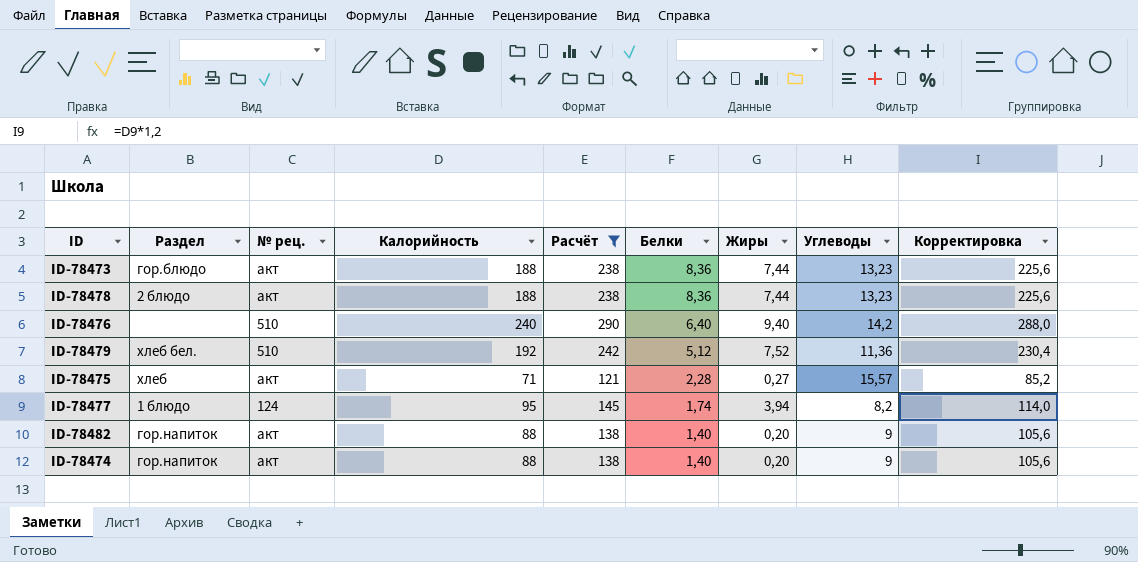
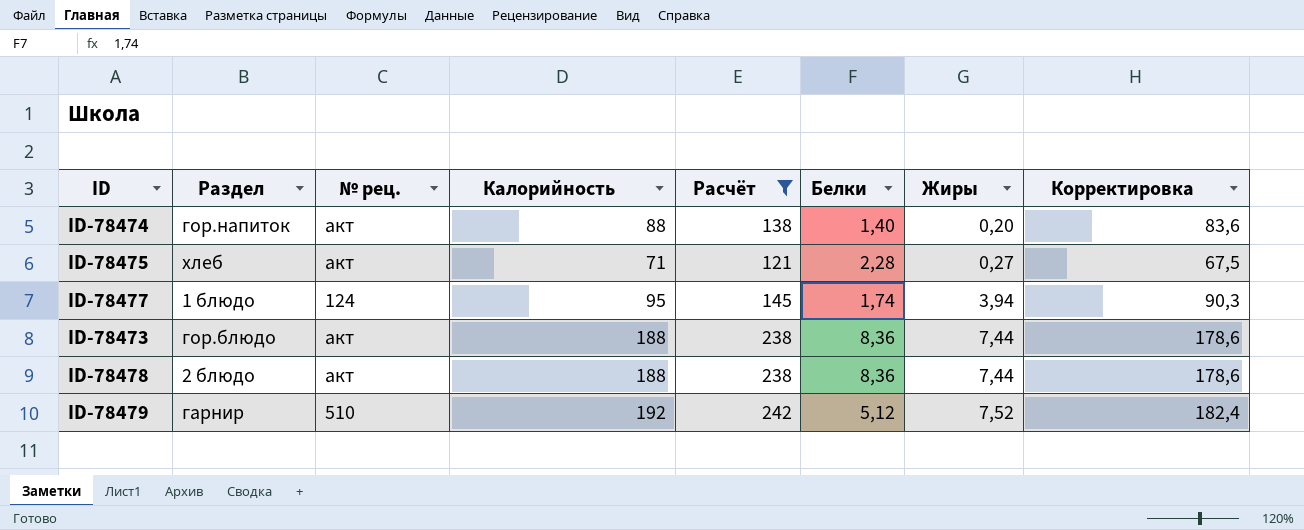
row order: Белки descending -> Жиры ascending
column Углеводы | position: 8 -> none
column Корректировка | formula: [Калорийность] * 1,2 -> [Калорийность] * 0,95
row ID-78476: none | 510 | 240 | 290 | 6,40 | 9,40 | 14,2 | 288,0 -> none
row ID-78482: гор.напиток | акт | 88 | 138 | 1,40 | 0,20 | 9 | 105,6 -> none
ID-78479 | Раздел: хлеб бел. -> гарнир

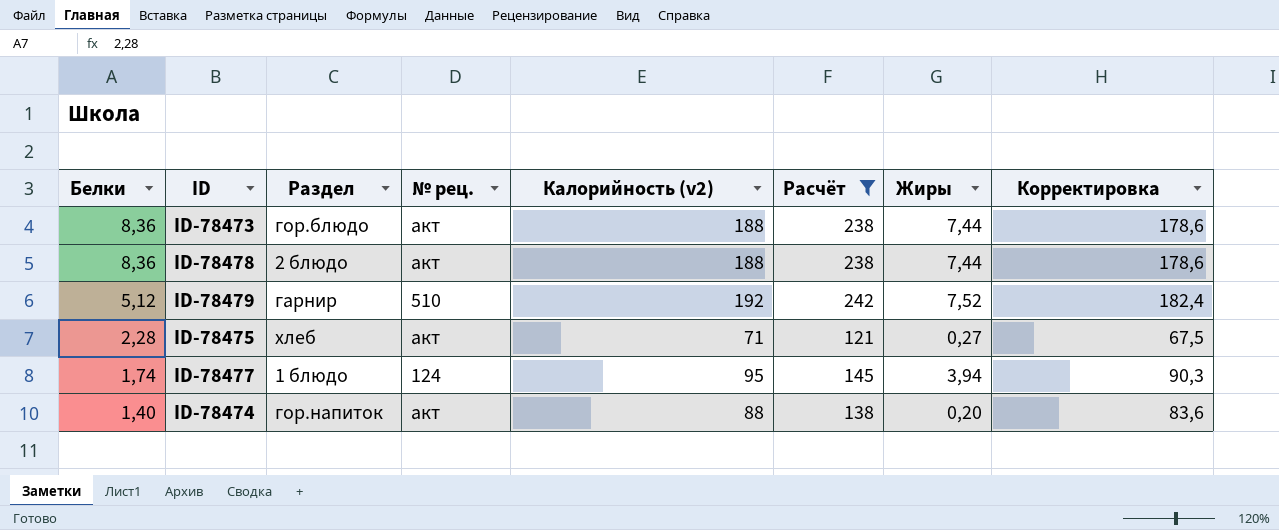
row order: Жиры ascending -> Белки descending
column Белки | position: 6 -> 1
column name: Калорийность -> Калорийность (v2)

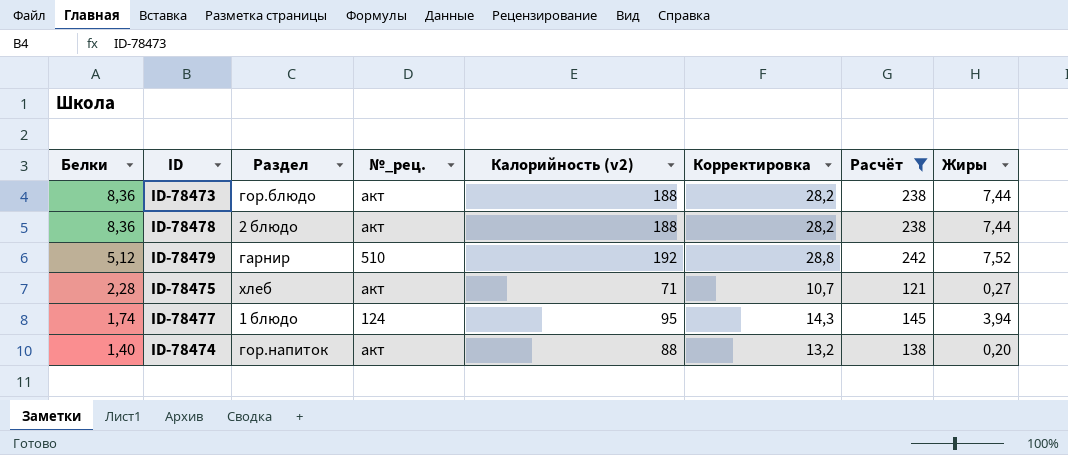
column name: № рец. -> №_рец.
column Корректировка | formula: [Калорийность (v2)] * 0,95 -> [Калорийность (v2)] * 0,15
column Корректировка | position: 8 -> 6

